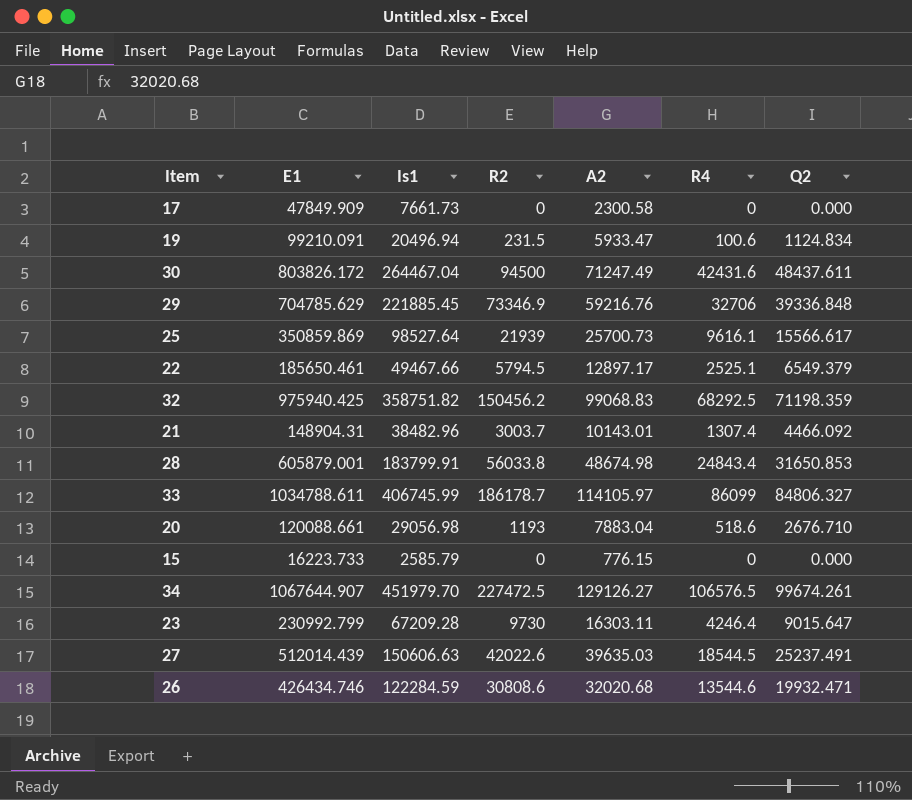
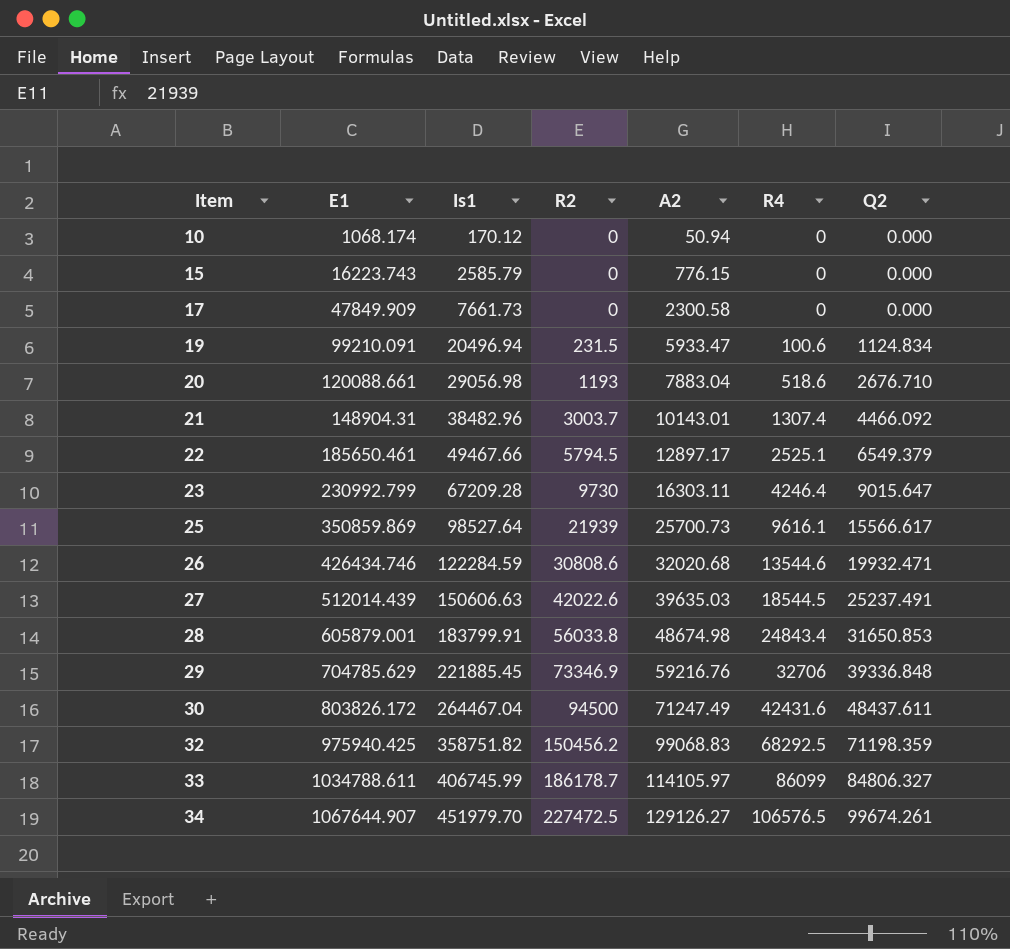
row order: none -> Item ascending
row 10: none -> 1068.174 | 170.12 | 0 | 50.94 | 0 | 0.000
15 | E1: 16223.733 -> 16223.743

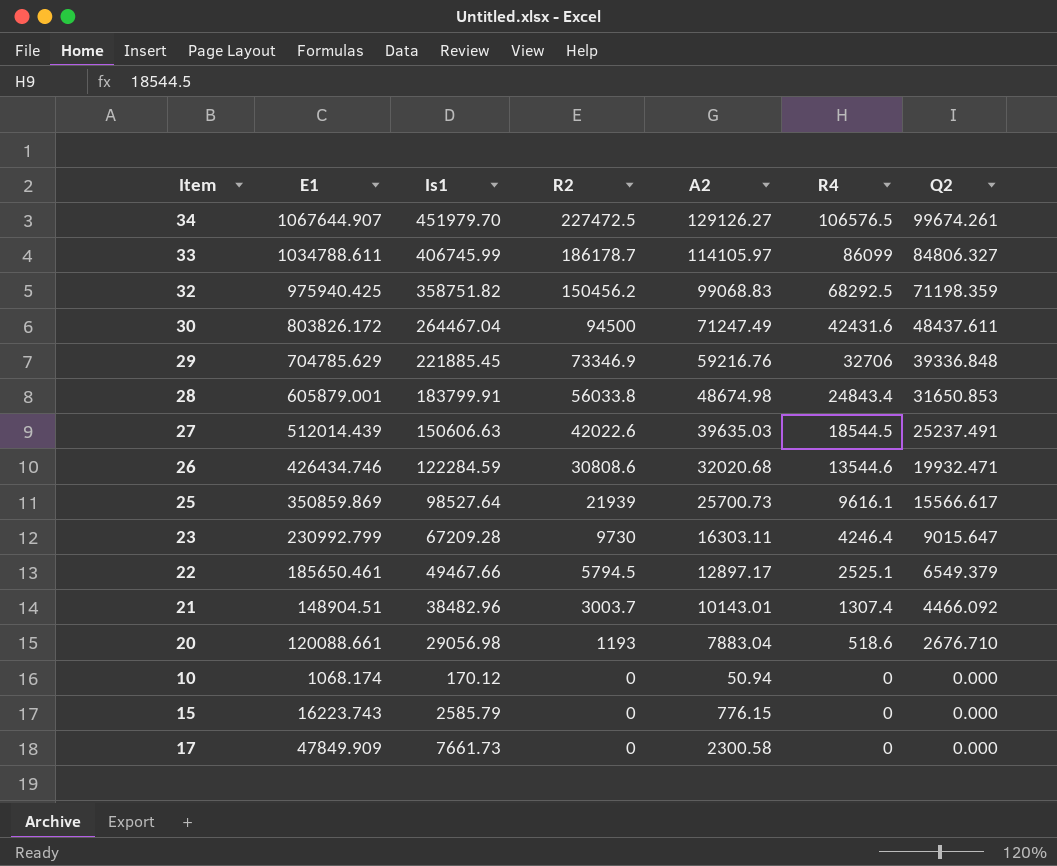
row order: Item ascending -> R2 descending
row 19: 99210.091 | 20496.94 | 231.5 | 5933.47 | 100.6 | 1124.834 -> none
21 | E1: 148904.31 -> 148904.51

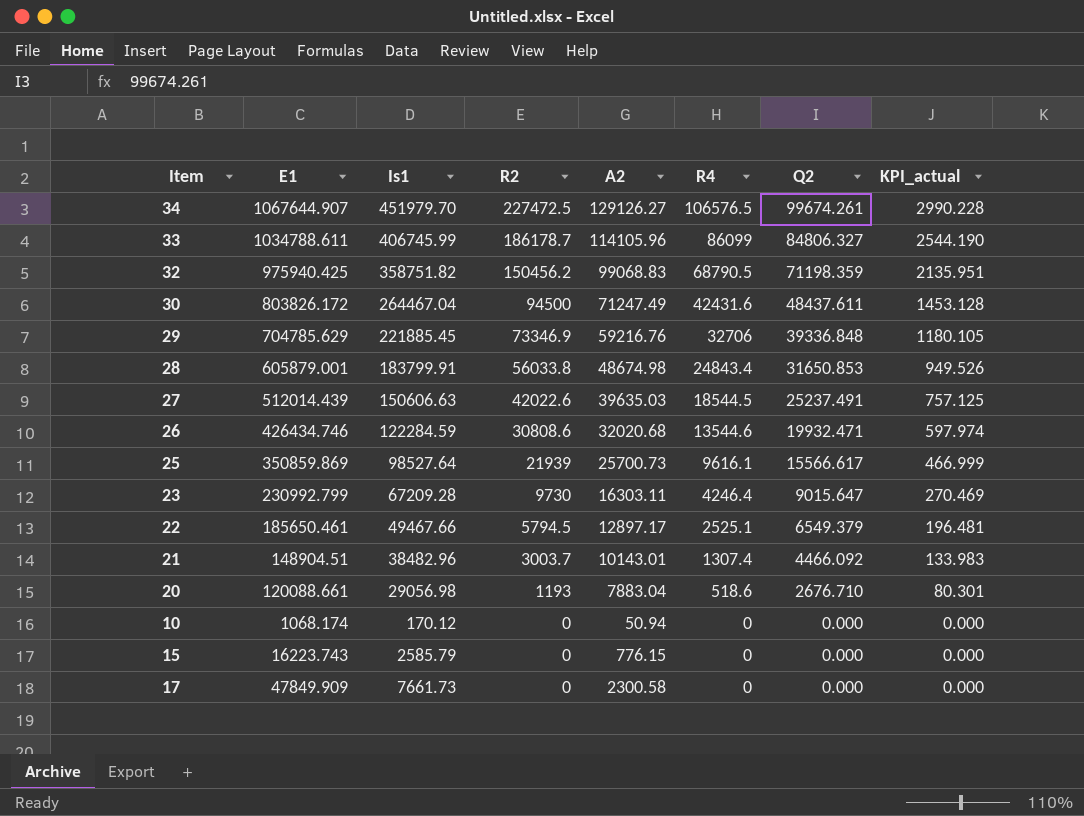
column KPI_actual | formula: none -> [Q2] * 0.03
33 | A2: 114105.97 -> 114105.96
32 | R4: 68292.5 -> 68790.5

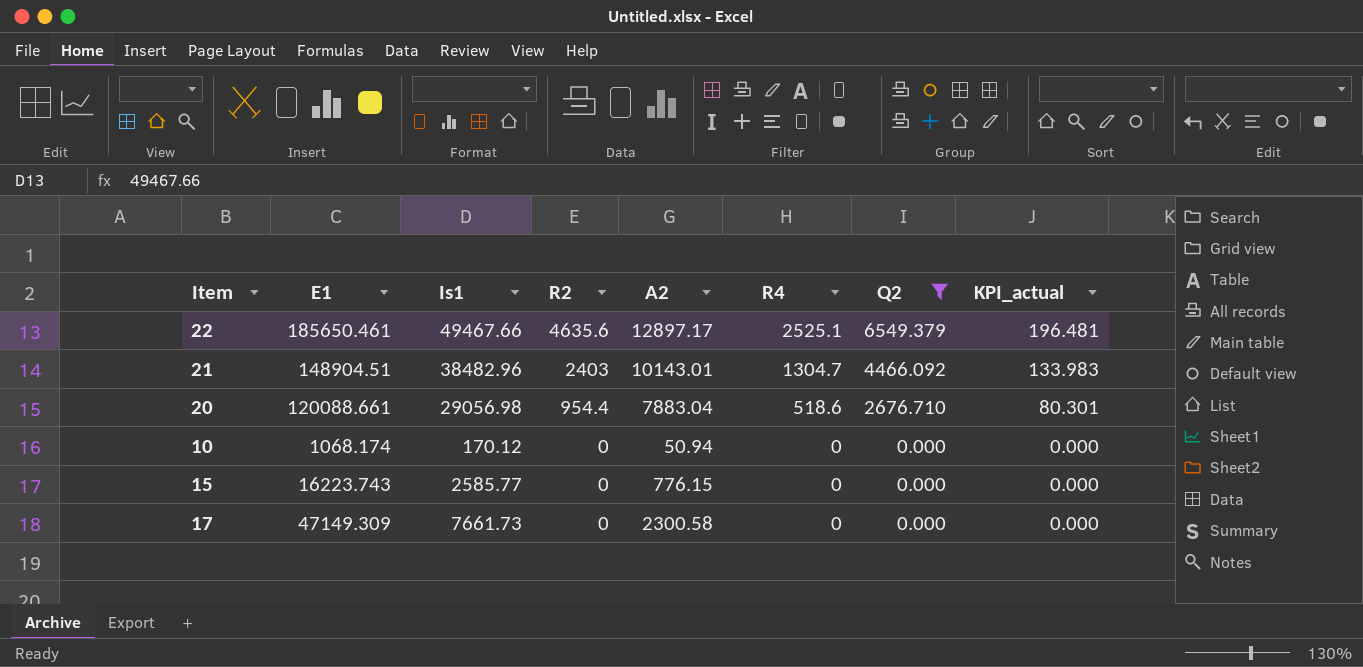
filter: none -> Q2 <= 6549.379
22 | R2: 5794.5 -> 4635.6
21 | R2: 3003.7 -> 2403
21 | R4: 1307.4 -> 1304.7
20 | R2: 1193 -> 954.4
15 | Is1: 2585.79 -> 2585.77
17 | E1: 47849.909 -> 47149.309

